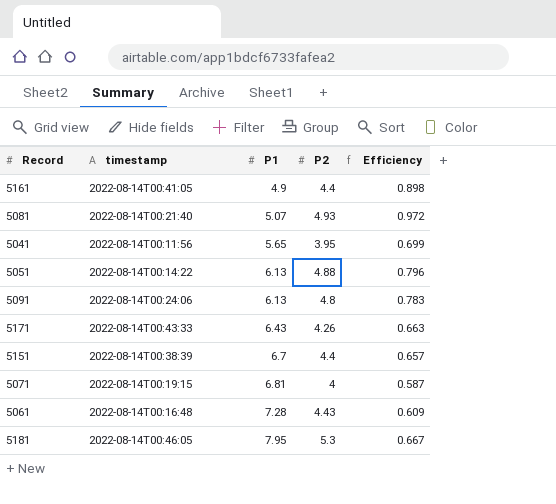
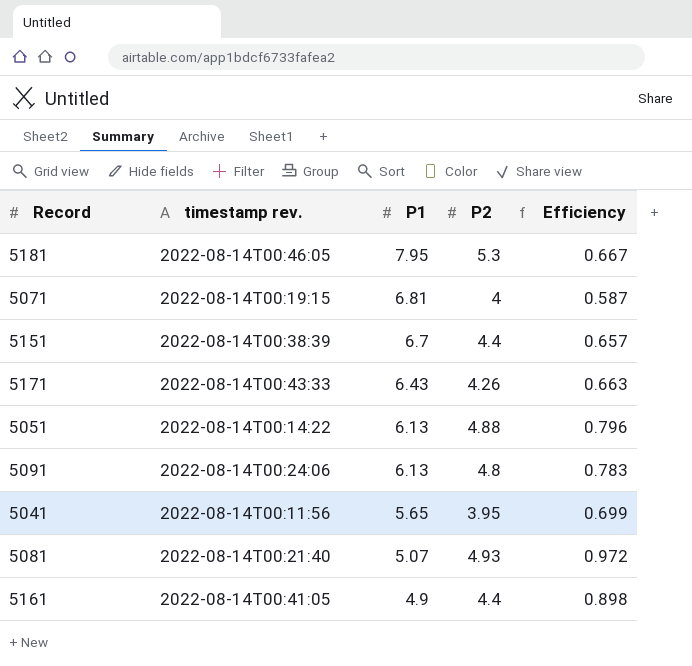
row order: P1 ascending -> P1 descending
column name: timestamp -> timestamp rev.
row 5061: 2022-08-14T00:16:48 | 7.28 | 4.43 | 0.609 -> none

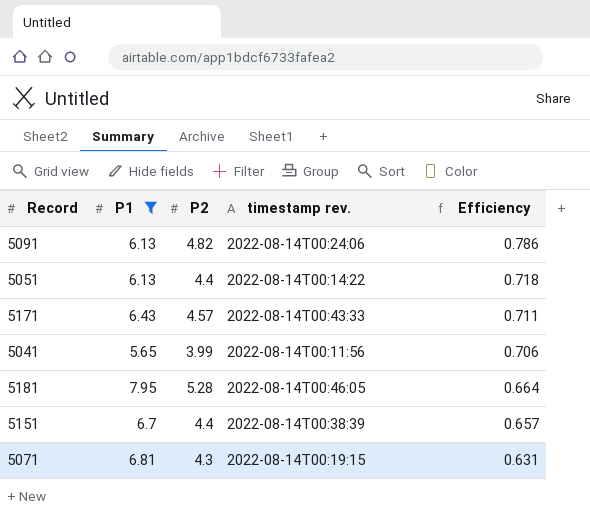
filter: none -> P1 >= 5.65
row order: P1 descending -> Efficiency descending
column timestamp rev. | position: 2 -> 4
5091 | P2: 4.8 -> 4.82
5091 | Efficiency: 0.783 -> 0.786
5051 | P2: 4.88 -> 4.4
5051 | Efficiency: 0.796 -> 0.718
5171 | P2: 4.26 -> 4.57
5171 | Efficiency: 0.663 -> 0.711
5041 | P2: 3.95 -> 3.99
5041 | Efficiency: 0.699 -> 0.706
5181 | P2: 5.3 -> 5.28
5181 | Efficiency: 0.667 -> 0.664
5071 | P2: 4 -> 4.3
5071 | Efficiency: 0.587 -> 0.631

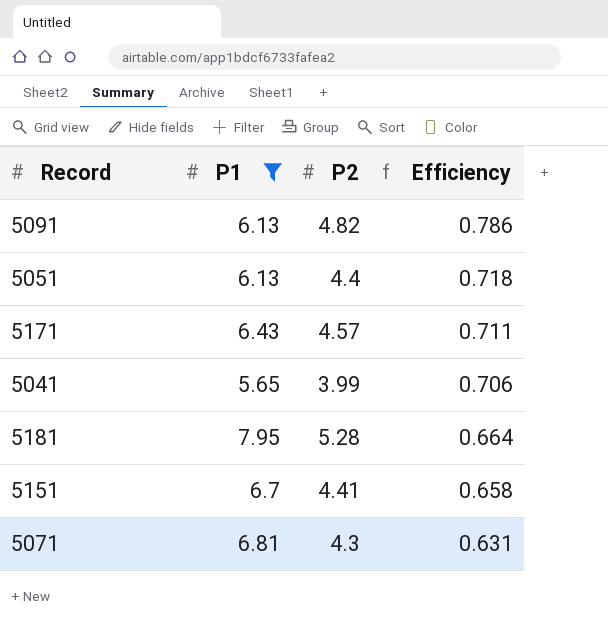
column timestamp rev. | position: 4 -> none
5151 | P2: 4.4 -> 4.41
5151 | Efficiency: 0.657 -> 0.658

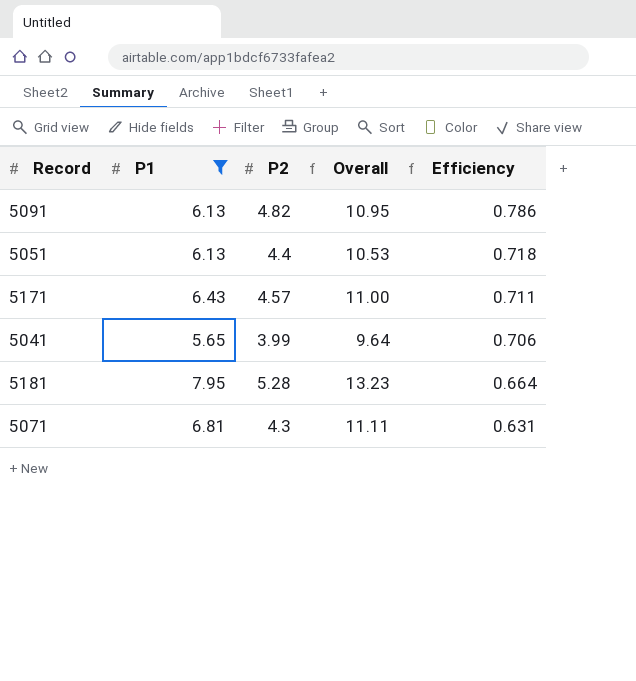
column Overall | formula: none -> [P1] + [P2]
row 5151: 6.7 | 4.41 | 0.658 -> none

